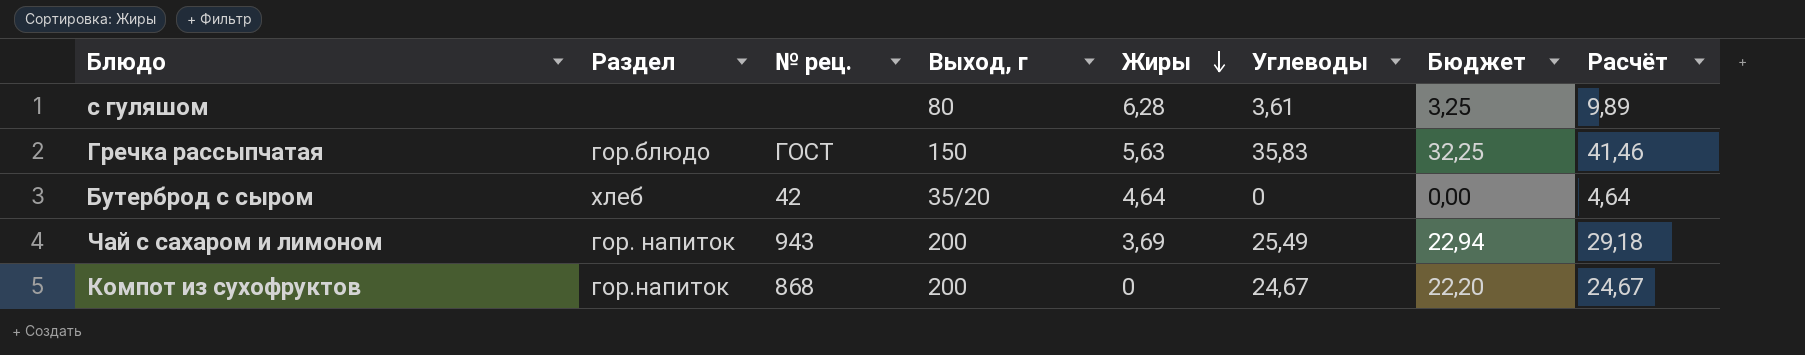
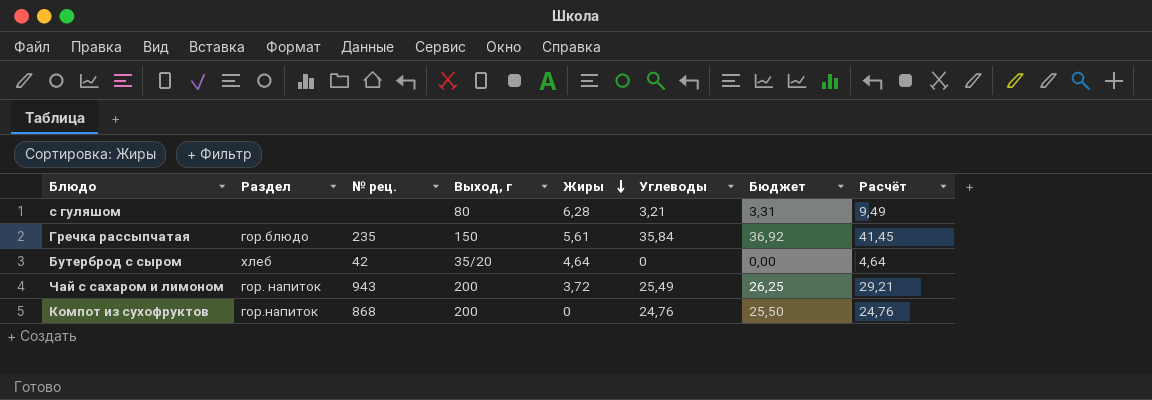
column Бюджет | formula: [Углеводы] * 0,9 -> [Углеводы] * 1,03
с гуляшом | Углеводы: 3,61 -> 3,21
с гуляшом | Расчёт: 9,89 -> 9,49
Гречка рассыпчатая | № рец.: ГОСТ -> 235
Гречка рассыпчатая | Жиры: 5,63 -> 5,61
Гречка рассыпчатая | Углеводы: 35,83 -> 35,84
Гречка рассыпчатая | Расчёт: 41,46 -> 41,45
Чай с сахаром и лимоном | Жиры: 3,69 -> 3,72
Чай с сахаром и лимоном | Расчёт: 29,18 -> 29,21
Компот из сухофруктов | Углеводы: 24,67 -> 24,76
Компот из сухофруктов | Расчёт: 24,67 -> 24,76

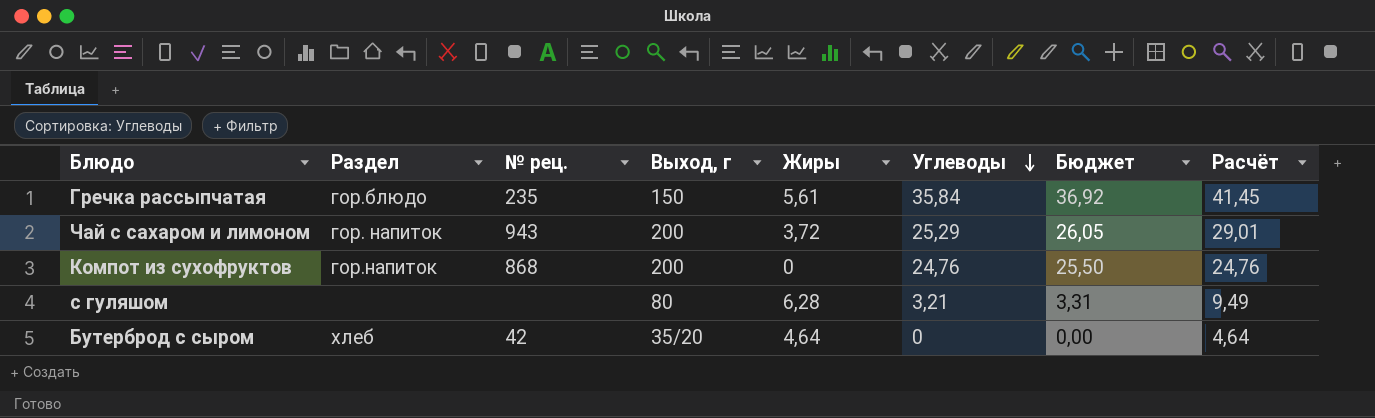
row order: Жиры descending -> Углеводы descending
Чай с сахаром и лимоном | Углеводы: 25,49 -> 25,29
Чай с сахаром и лимоном | Бюджет: 26,25 -> 26,05
Чай с сахаром и лимоном | Расчёт: 29,21 -> 29,01

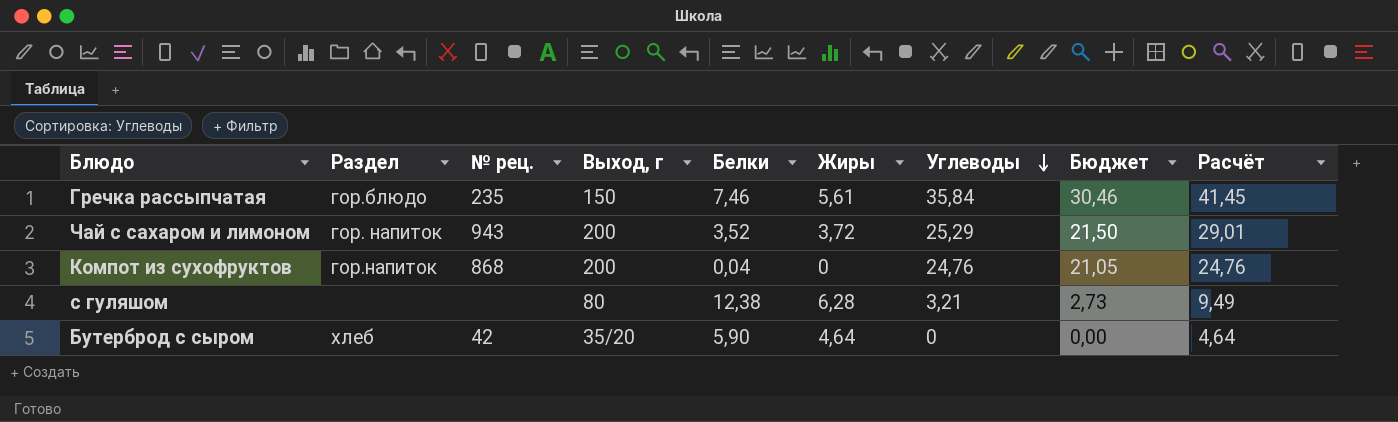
column Белки | position: none -> 5
column Бюджет | formula: [Углеводы] * 1,03 -> [Углеводы] * 0,85

